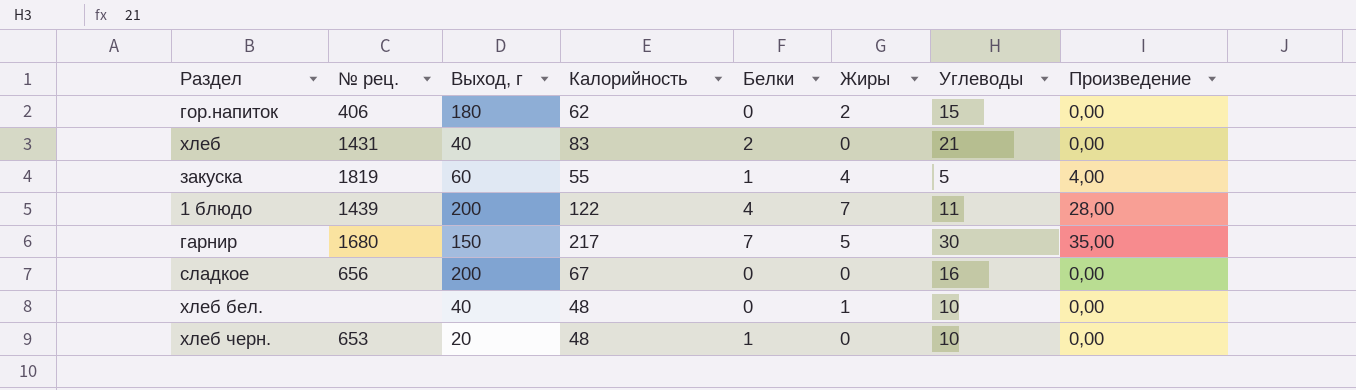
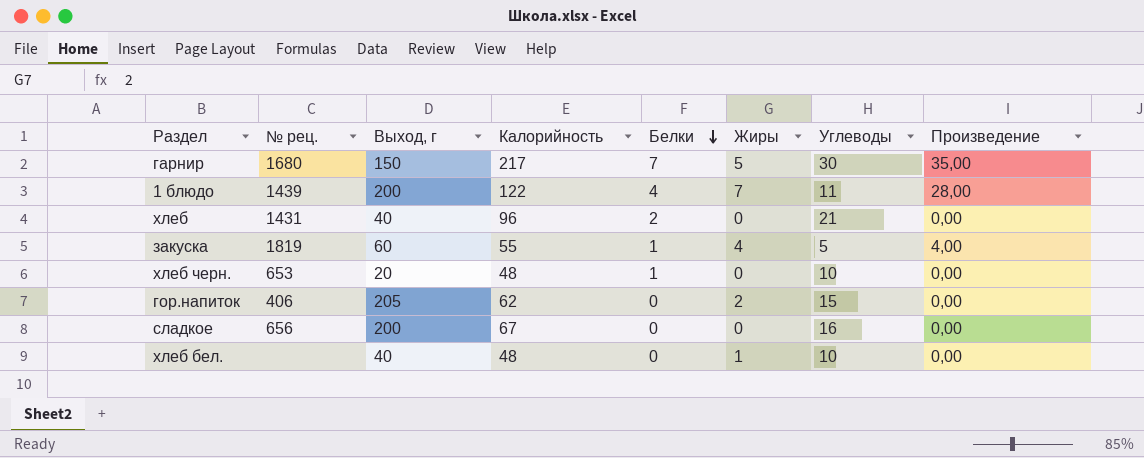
row order: none -> Белки descending
хлеб | Калорийность: 83 -> 96
гор.напиток | Выход, г: 180 -> 205

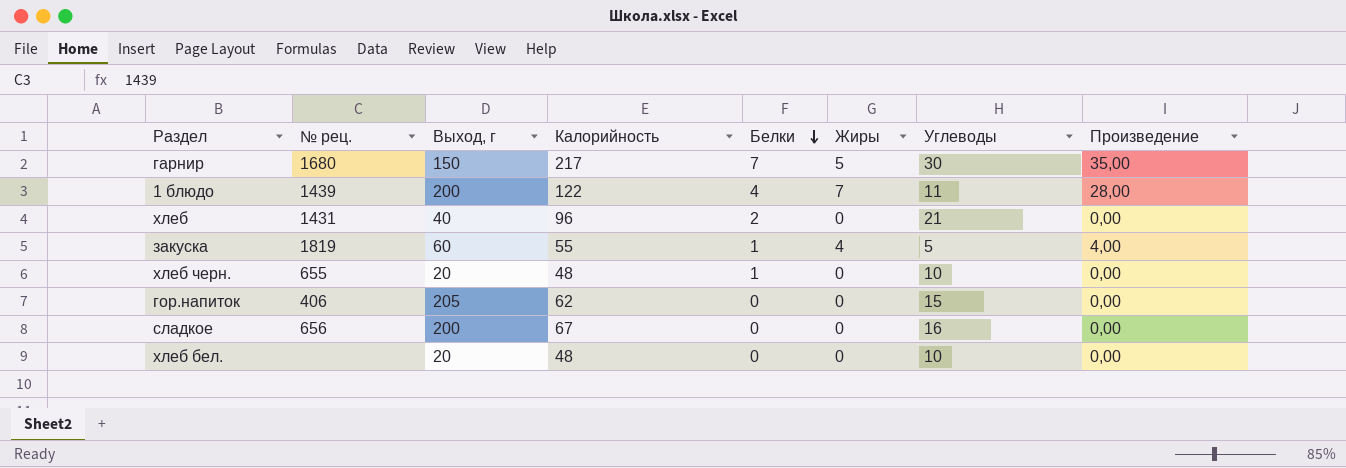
хлеб черн. | № рец.: 653 -> 655
гор.напиток | Жиры: 2 -> 0
хлеб бел. | Выход, г: 40 -> 20
хлеб бел. | Жиры: 1 -> 0

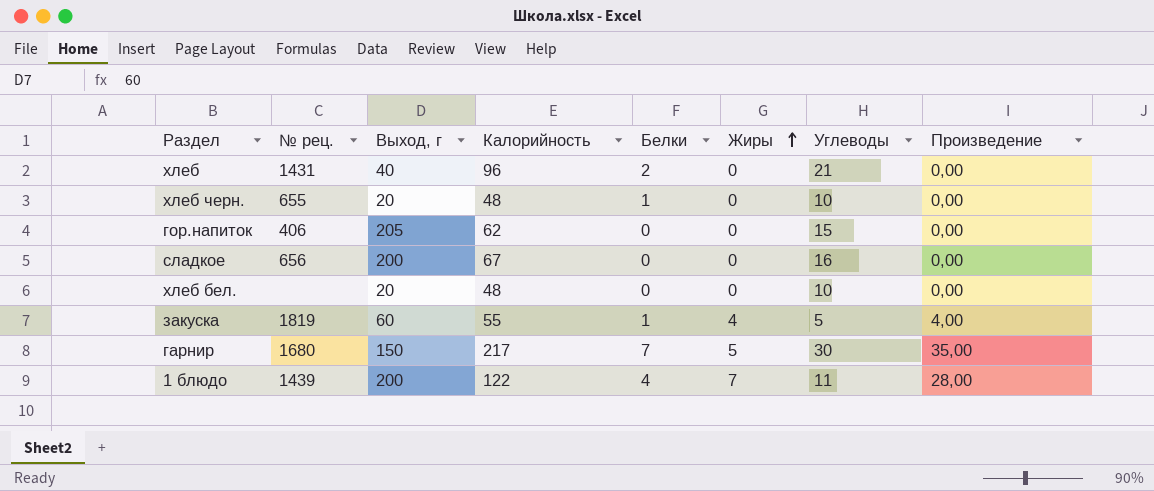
row order: Белки descending -> Жиры ascending

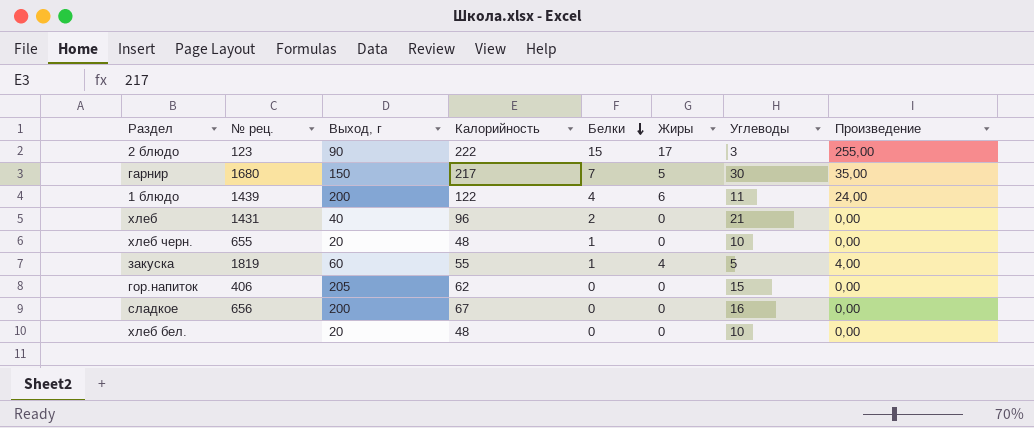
row order: Жиры ascending -> Белки descending
row 2 блюдо: none -> 123 | 90 | 222 | 15 | 17 | 3 | 255,00
1 блюдо | Жиры: 7 -> 6
1 блюдо | Произведение: 28,00 -> 24,00

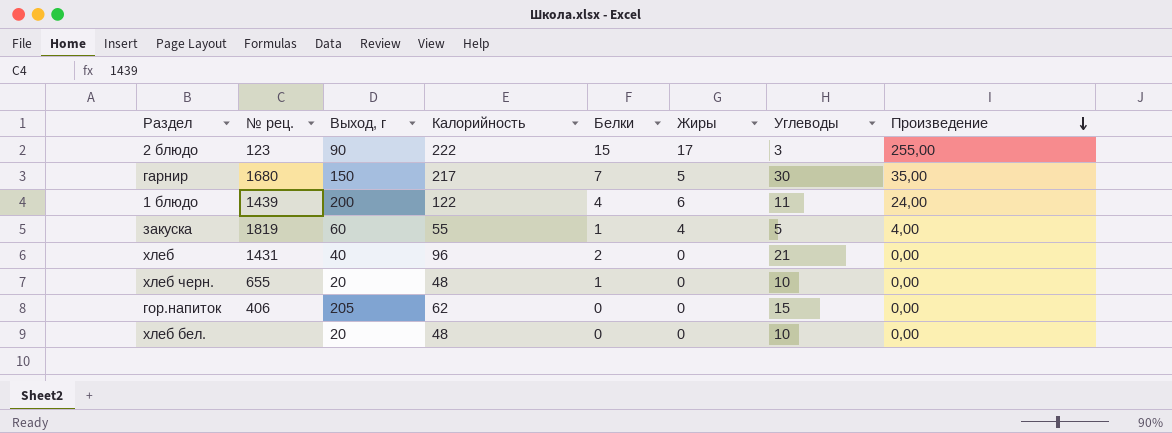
row order: Белки descending -> Произведение descending
row сладкое: 656 | 200 | 67 | 0 | 0 | 16 | 0,00 -> none

